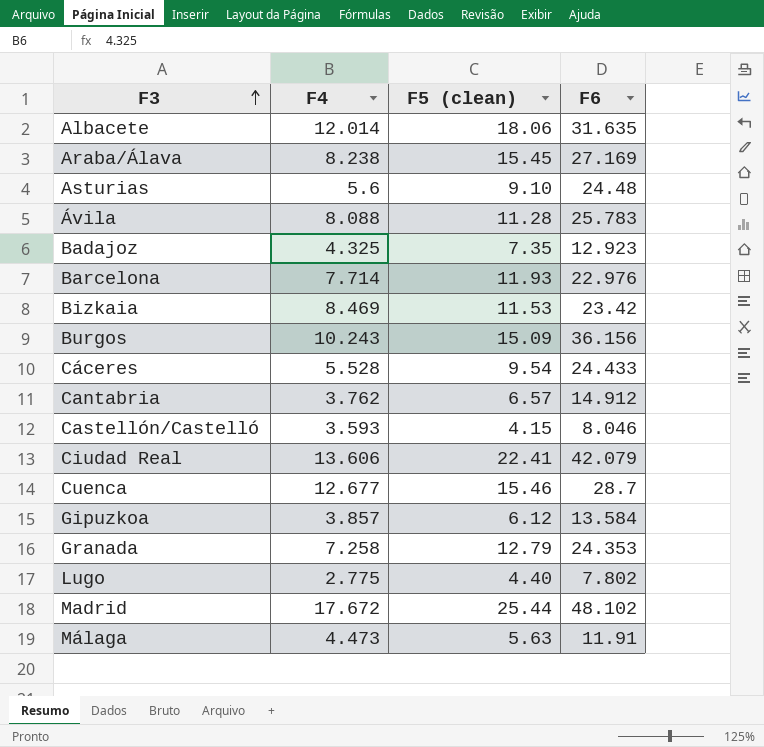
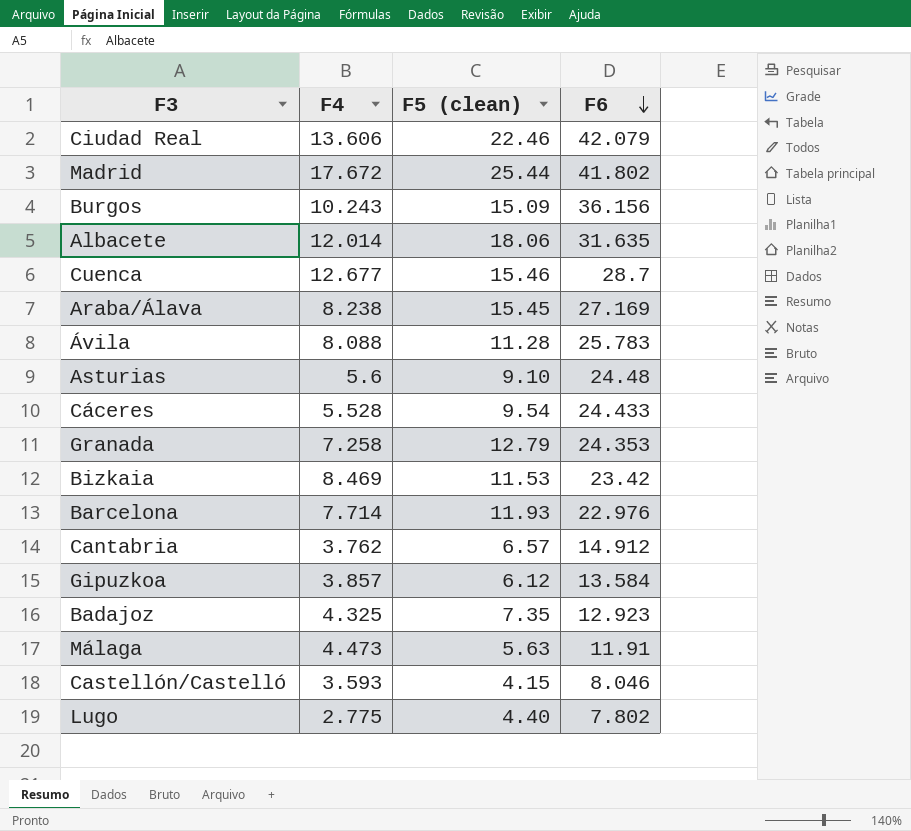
row order: F3 ascending -> F6 descending
Ciudad Real | F5 (clean): 22.41 -> 22.46
Madrid | F6: 48.102 -> 41.802

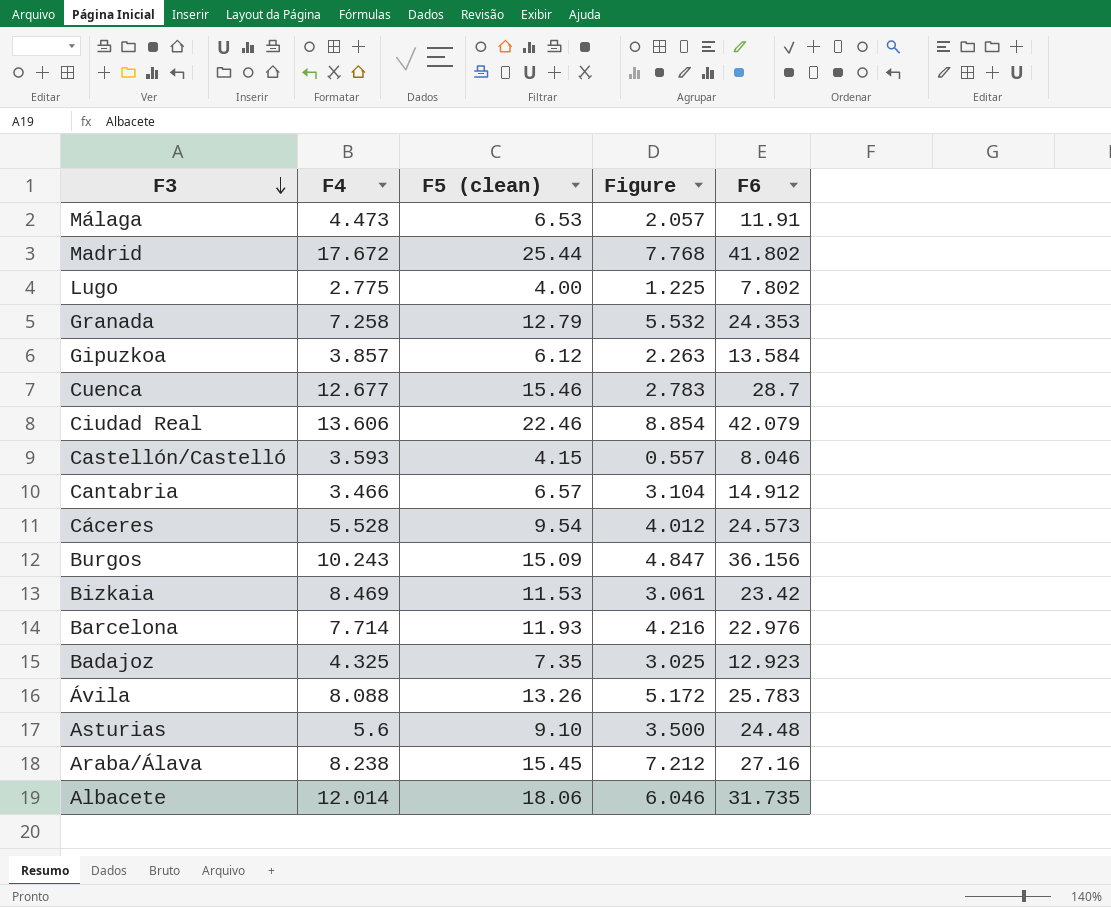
row order: F6 descending -> F3 descending
column Figure | formula: none -> [F5 (clean)] - [F4]
Málaga | F5 (clean): 5.63 -> 6.53
Lugo | F5 (clean): 4.40 -> 4.00
Cantabria | F4: 3.762 -> 3.466
Cáceres | F6: 24.433 -> 24.573
Ávila | F5 (clean): 11.28 -> 13.26
Araba/Álava | F6: 27.169 -> 27.16
Albacete | F6: 31.635 -> 31.735

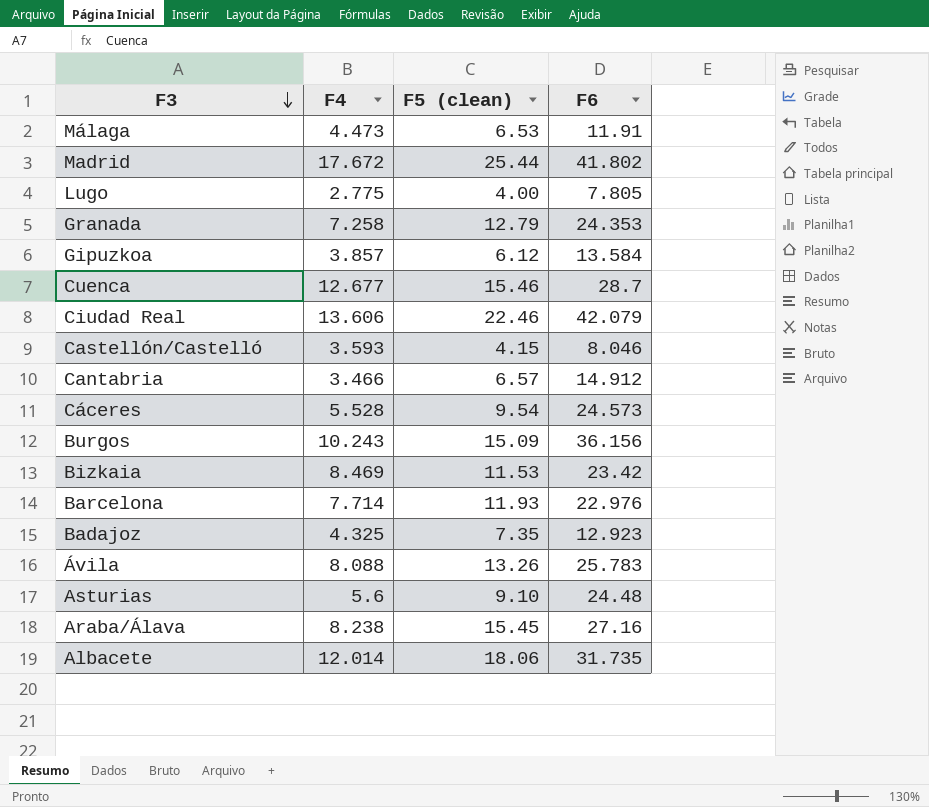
column Figure | formula: [F5 (clean)] - [F4] -> none
Lugo | F6: 7.802 -> 7.805

